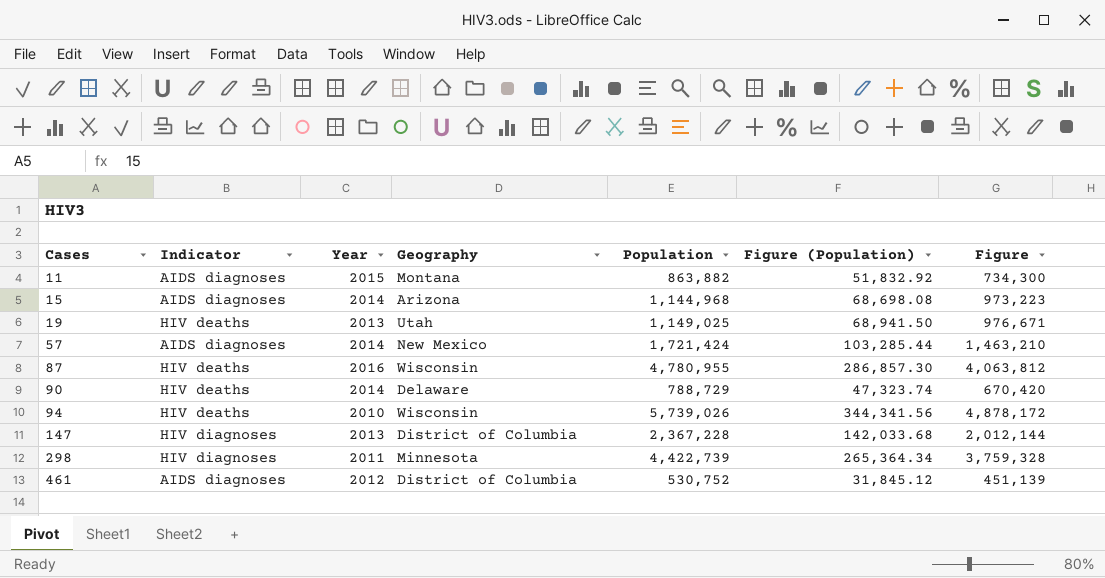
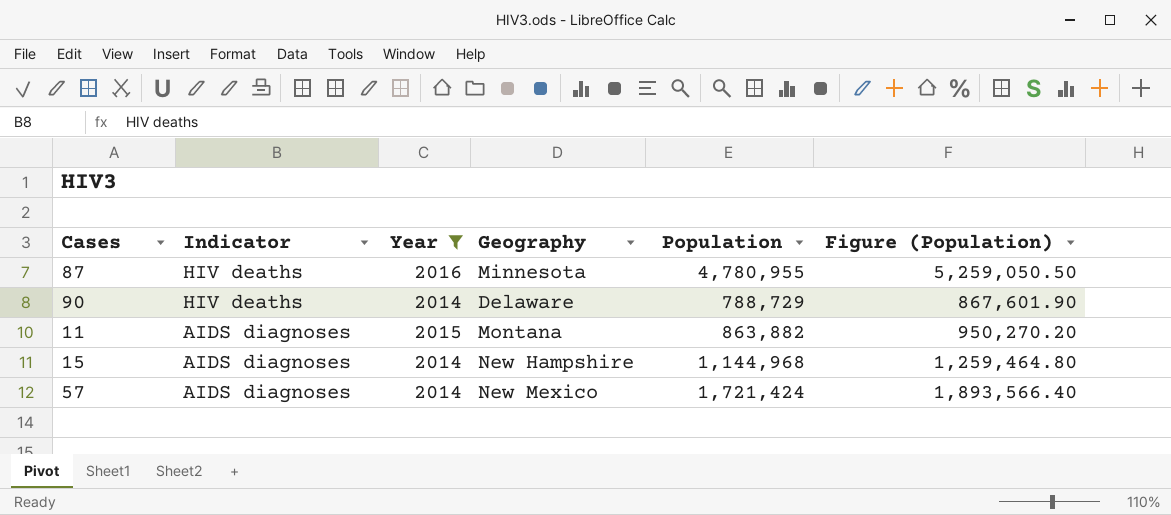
filter: none -> Year >= 2014
row order: Cases ascending -> Indicator descending
column Figure | formula: [Population] * 0.85 -> none
column Figure (Population) | formula: [Population] * 0.06 -> [Population] * 1.1
87 | Geography: Wisconsin -> Minnesota
15 | Geography: Arizona -> New Hampshire

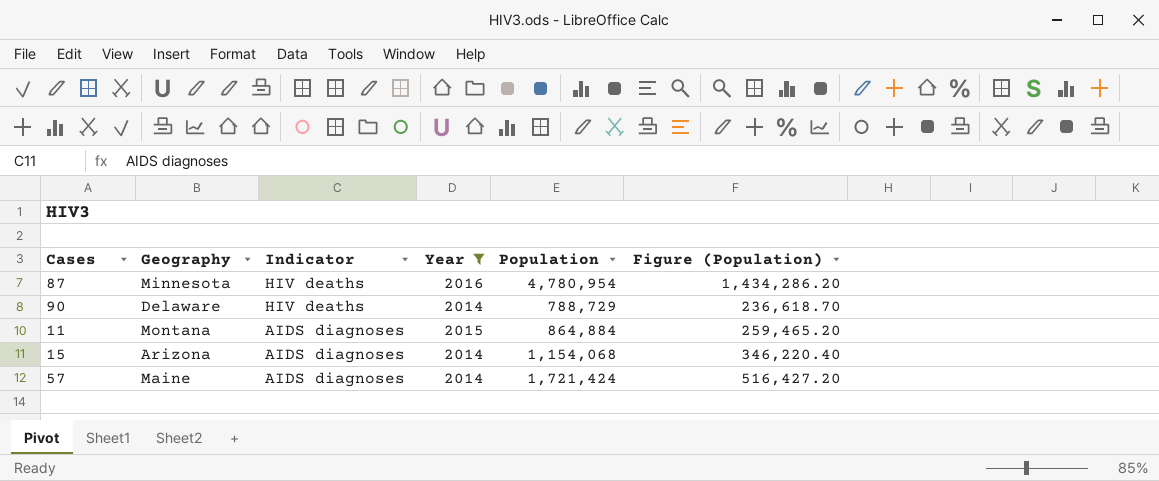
column Geography | position: 4 -> 2
column Figure (Population) | formula: [Population] * 1.1 -> [Population] * 0.3
87 | Population: 4,780,955 -> 4,780,954
11 | Population: 863,882 -> 864,884
15 | Geography: New Hampshire -> Arizona
15 | Population: 1,144,968 -> 1,154,068
57 | Geography: New Mexico -> Maine

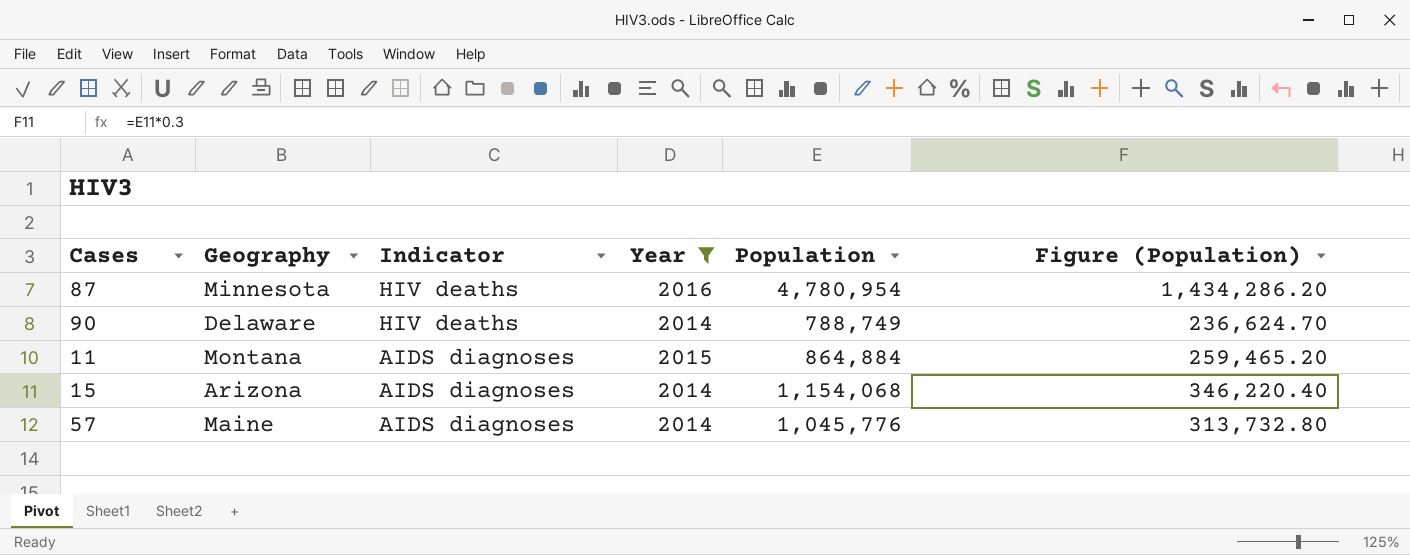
90 | Population: 788,729 -> 788,749
90 | Figure (Population): 236,618.70 -> 236,624.70
57 | Population: 1,721,424 -> 1,045,776
57 | Figure (Population): 516,427.20 -> 313,732.80

